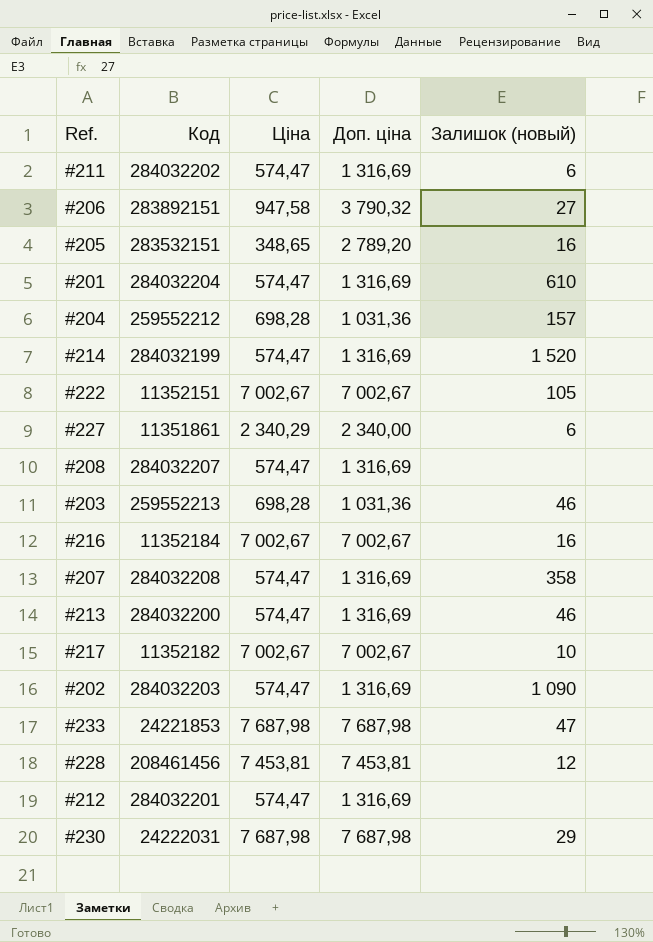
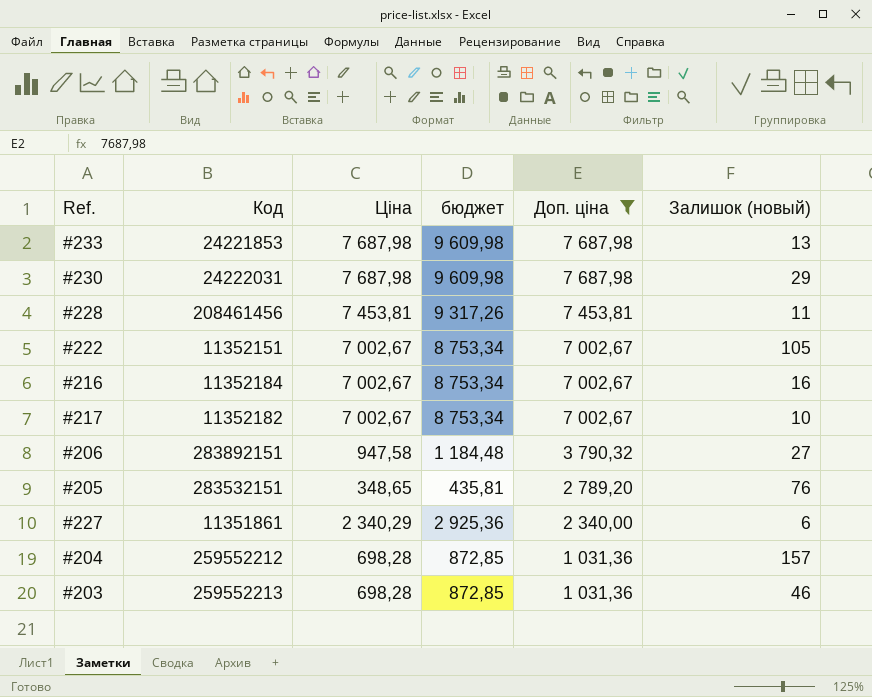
filter: none -> Доп. ціна != 1 316,69
row order: none -> Доп. ціна descending
column бюджет | formula: none -> [Ціна] * 1,25
#233 | Залишок (новый): 47 -> 13
#228 | Залишок (новый): 12 -> 11
#205 | Залишок (новый): 16 -> 76

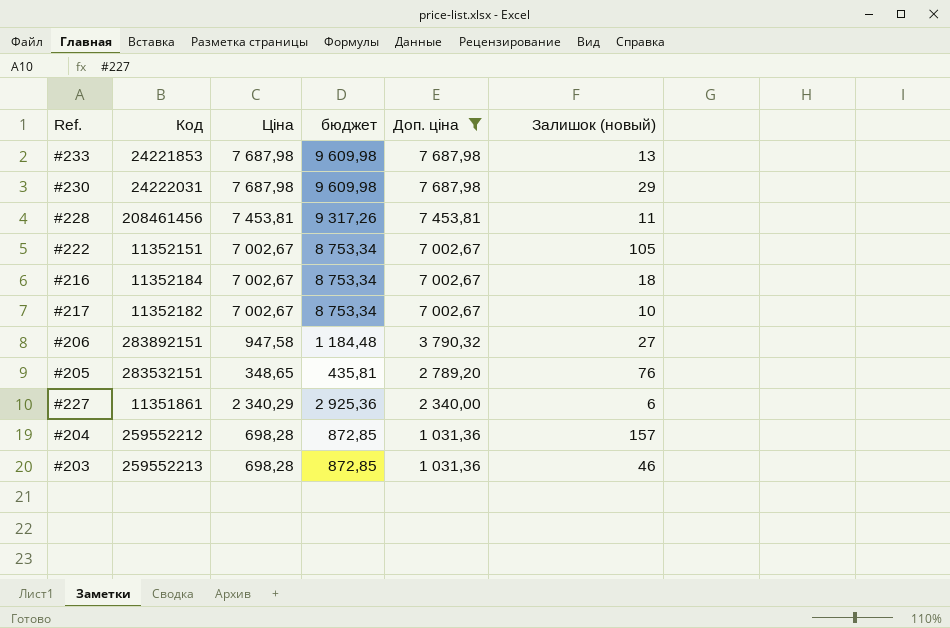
#216 | Залишок (новый): 16 -> 18

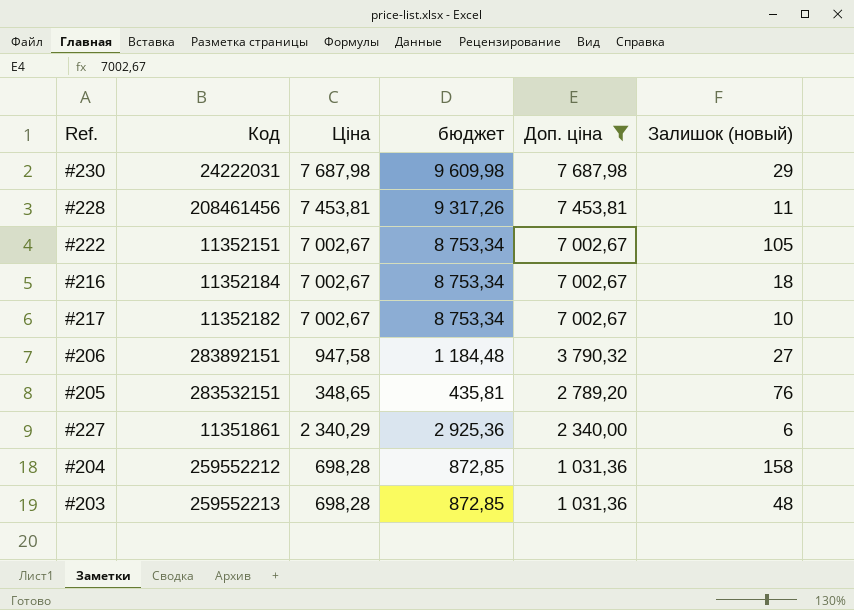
row #233: 24221853 | 7 687,98 | 9 609,98 | 7 687,98 | 13 -> none
#204 | Залишок (новый): 157 -> 158
#203 | Залишок (новый): 46 -> 48

